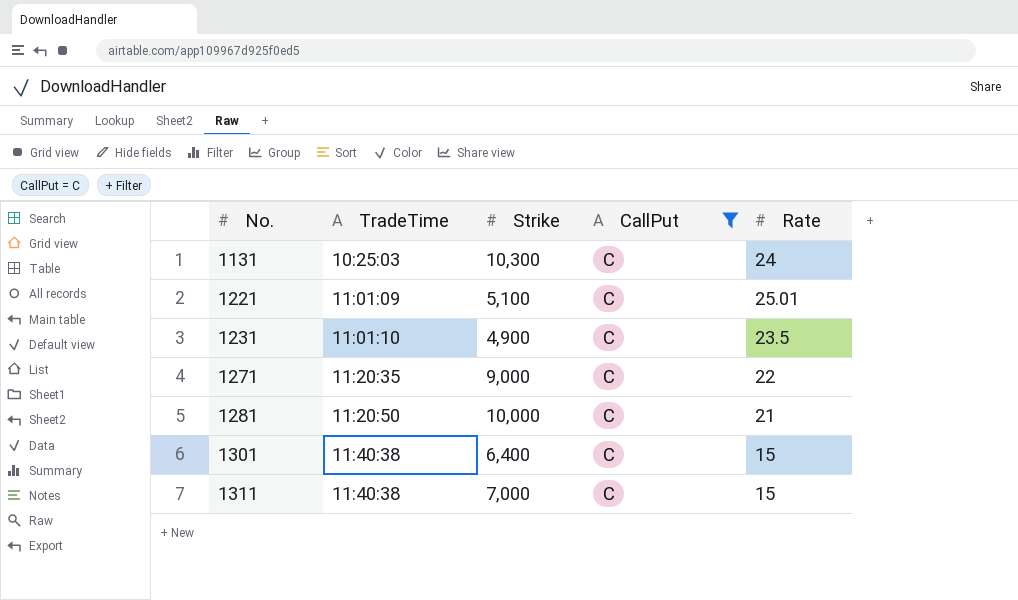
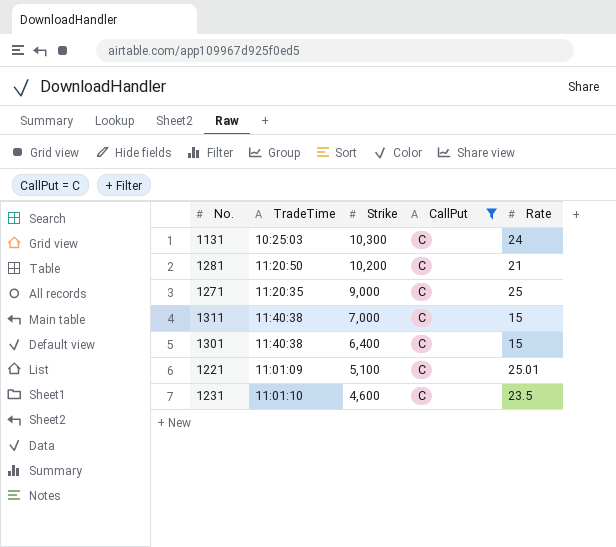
row order: No. ascending -> Strike descending
1281 | Strike: 10,000 -> 10,200
1271 | Rate: 22 -> 25
1231 | Strike: 4,900 -> 4,600

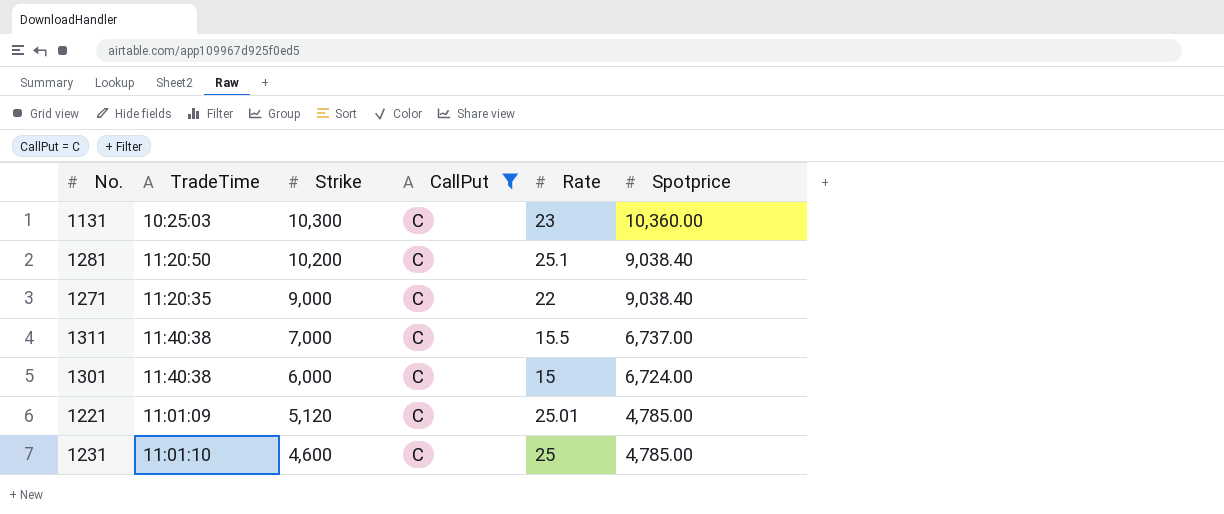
column Spotprice | position: none -> 6
1131 | Rate: 24 -> 23
1281 | Rate: 21 -> 25.1
1271 | Rate: 25 -> 22
1311 | Rate: 15 -> 15.5
1301 | Strike: 6,400 -> 6,000
1221 | Strike: 5,100 -> 5,120
1231 | Rate: 23.5 -> 25

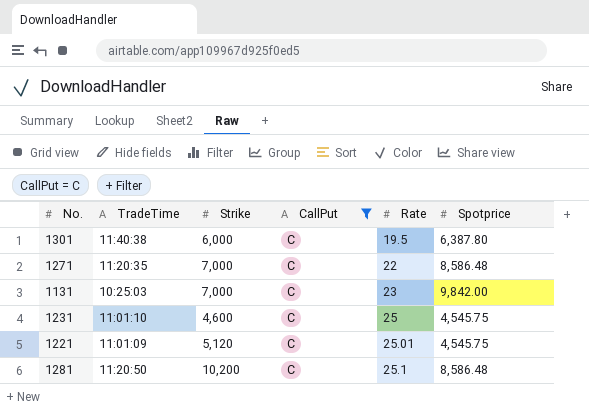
row order: Strike descending -> Rate ascending
row 1311: 11:40:38 | 7,000 | C | 15.5 | 6,737.00 -> none
1301 | Rate: 15 -> 19.5
1301 | Spotprice: 6,724.00 -> 6,387.80
1271 | Strike: 9,000 -> 7,000
1271 | Spotprice: 9,038.40 -> 8,586.48
1131 | Strike: 10,300 -> 7,000
1131 | Spotprice: 10,360.00 -> 9,842.00
1231 | Spotprice: 4,785.00 -> 4,545.75
1221 | Spotprice: 4,785.00 -> 4,545.75
1281 | Spotprice: 9,038.40 -> 8,586.48

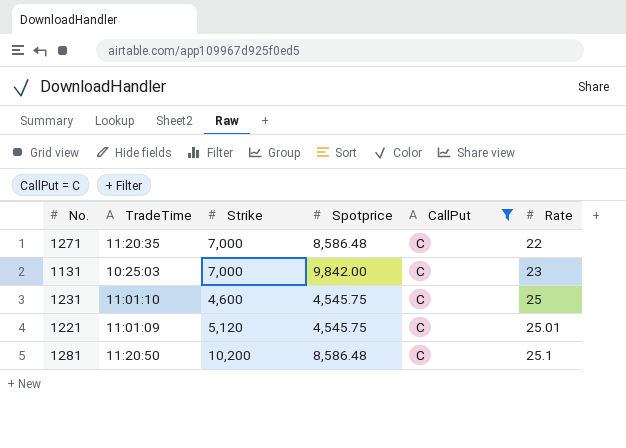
column Spotprice | position: 6 -> 4
row 1301: 11:40:38 | 6,000 | C | 19.5 | 6,387.80 -> none

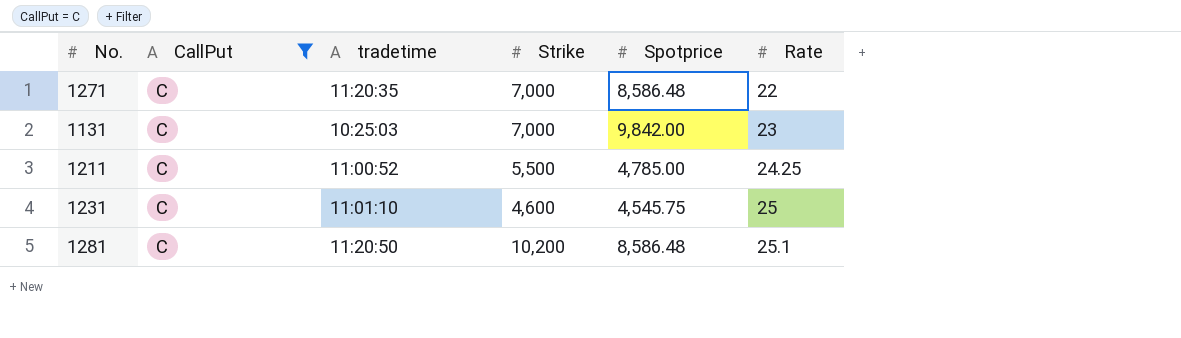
column CallPut | position: 5 -> 2
column name: TradeTime -> tradetime
row 1221: 11:01:09 | 5,120 | 4,545.75 | C | 25.01 -> none
row 1211: none -> C | 11:00:52 | 5,500 | 4,785.00 | 24.25

